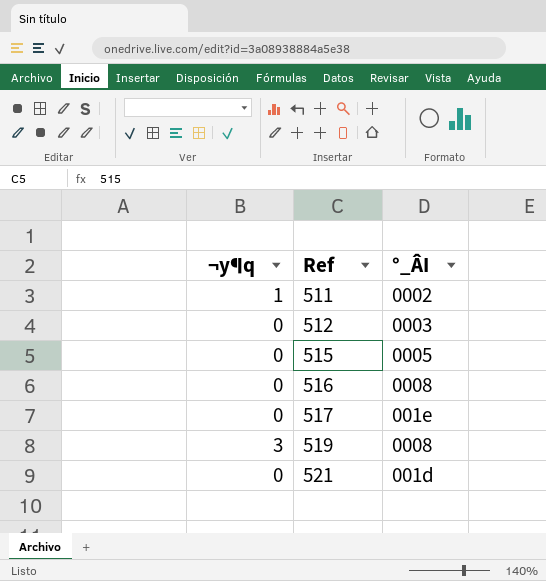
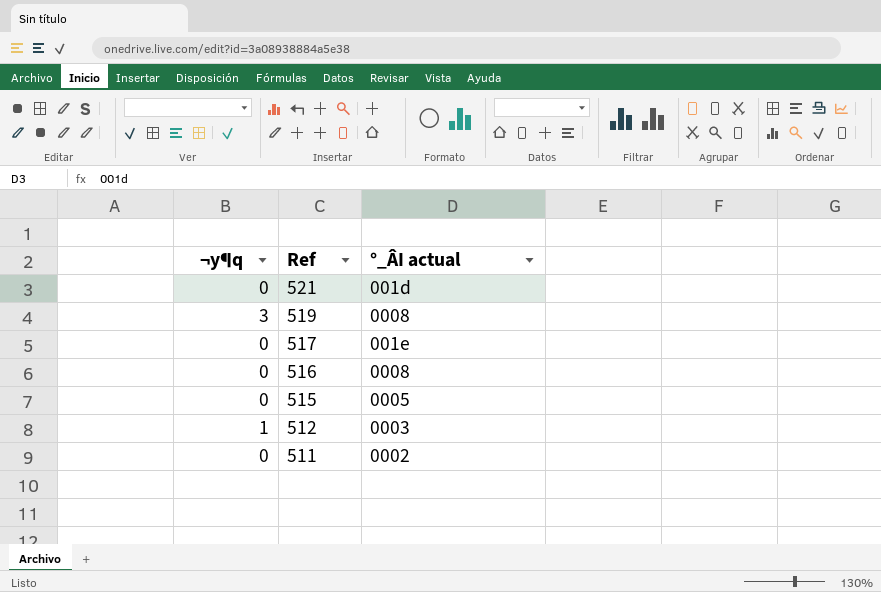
row order: Ref ascending -> Ref descending
column name: °_ÂI -> °_ÂI actual
512 | ¬y¶q: 0 -> 1
511 | ¬y¶q: 1 -> 0

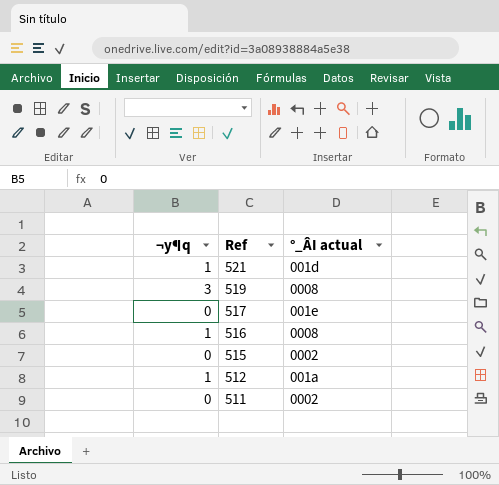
521 | ¬y¶q: 0 -> 1
516 | ¬y¶q: 0 -> 1
515 | °_ÂI actual: 0005 -> 0002
512 | °_ÂI actual: 0003 -> 001a

